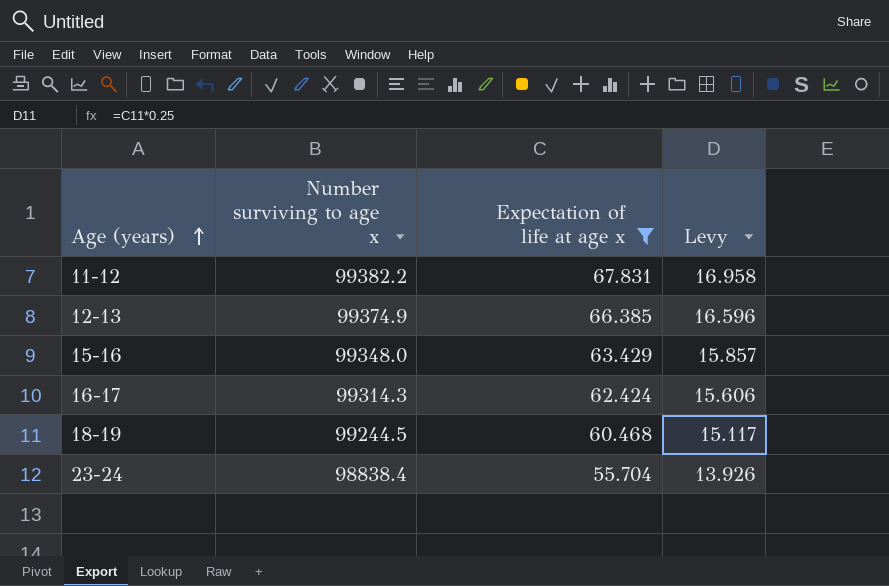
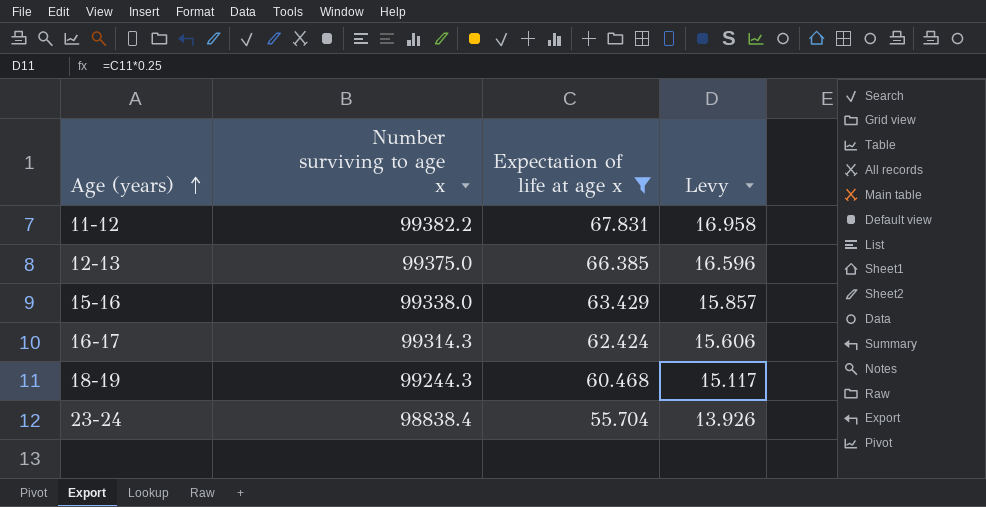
12-13 | Number surviving to age x: 99374.9 -> 99375.0
15-16 | Number surviving to age x: 99348.0 -> 99338.0
18-19 | Number surviving to age x: 99244.5 -> 99244.3

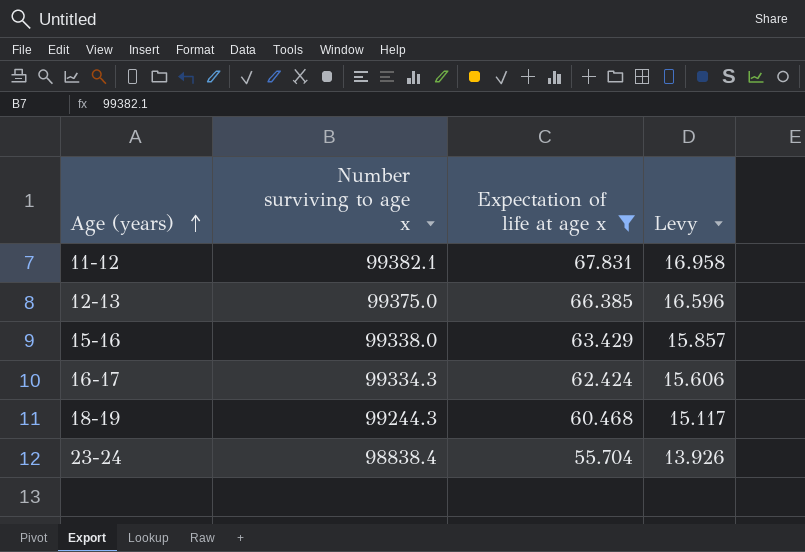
11-12 | Number surviving to age x: 99382.2 -> 99382.1
16-17 | Number surviving to age x: 99314.3 -> 99334.3

